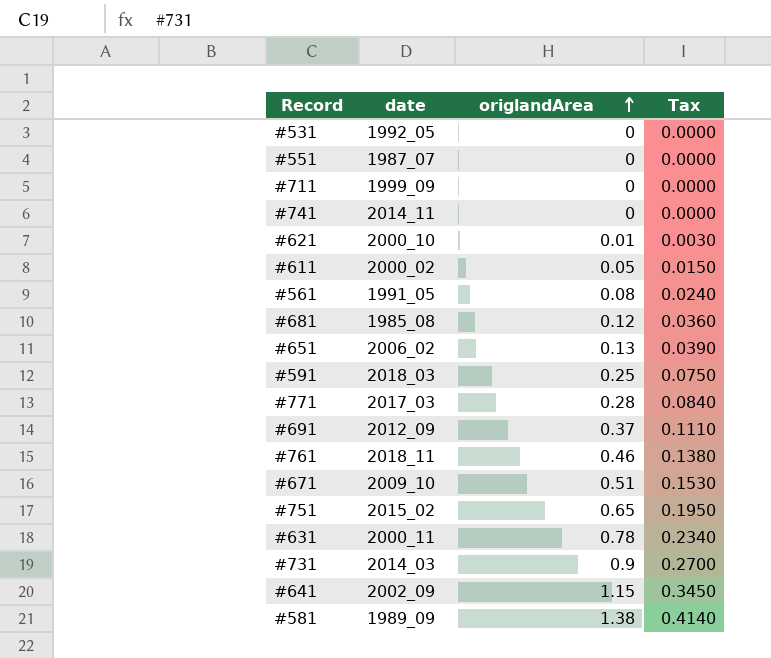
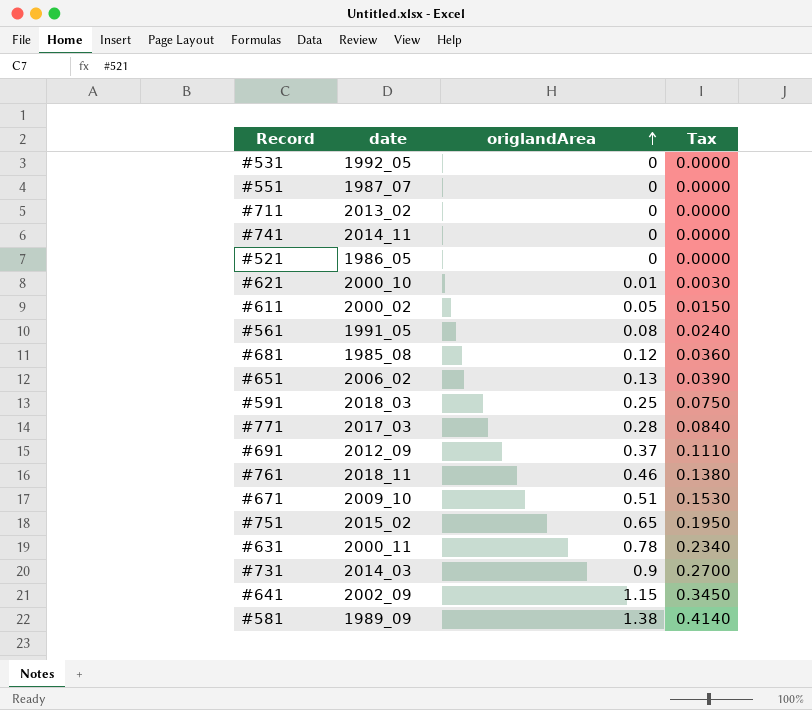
#711 | date: 1999_09 -> 2013_02
row #521: none -> 1986_05 | 0 | 0.0000

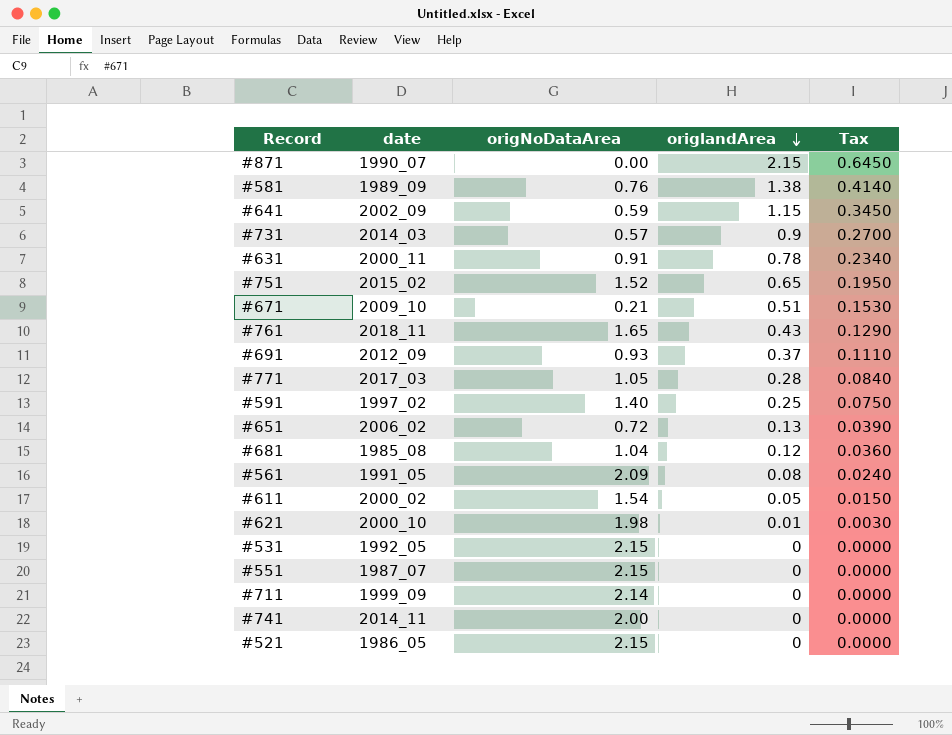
row order: origlandArea ascending -> origlandArea descending
column origNoDataArea | position: none -> 3
row #871: none -> 1990_07 | 0.00 | 2.15 | 0.6450
#761 | origlandArea: 0.46 -> 0.43
#761 | Tax: 0.1380 -> 0.1290
#591 | date: 2018_03 -> 1997_02
#711 | date: 2013_02 -> 1999_09

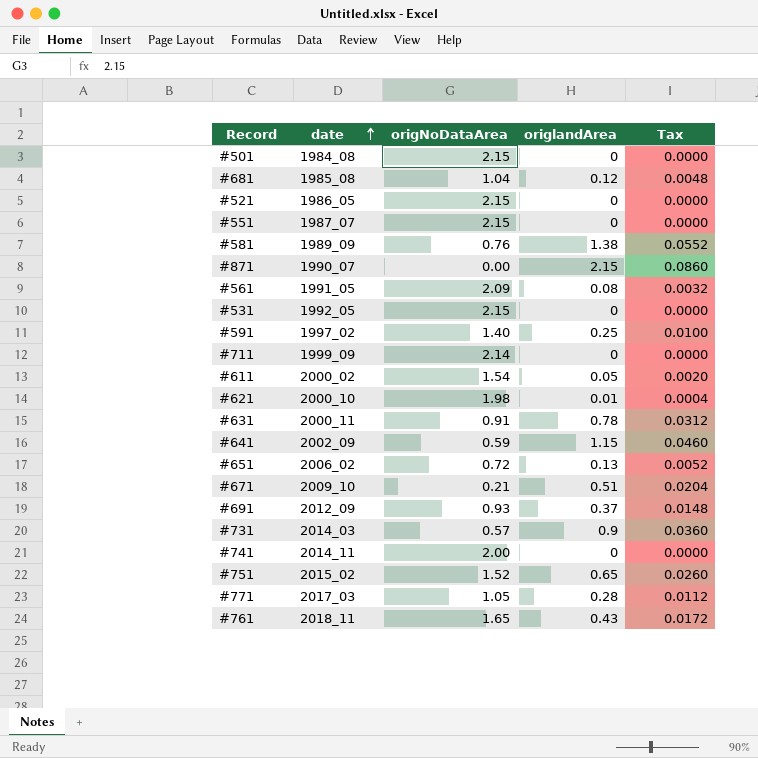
row order: origlandArea descending -> date ascending
column Tax | formula: [origlandArea] * 0.3 -> [origlandArea] * 0.04
row #501: none -> 1984_08 | 2.15 | 0 | 0.0000

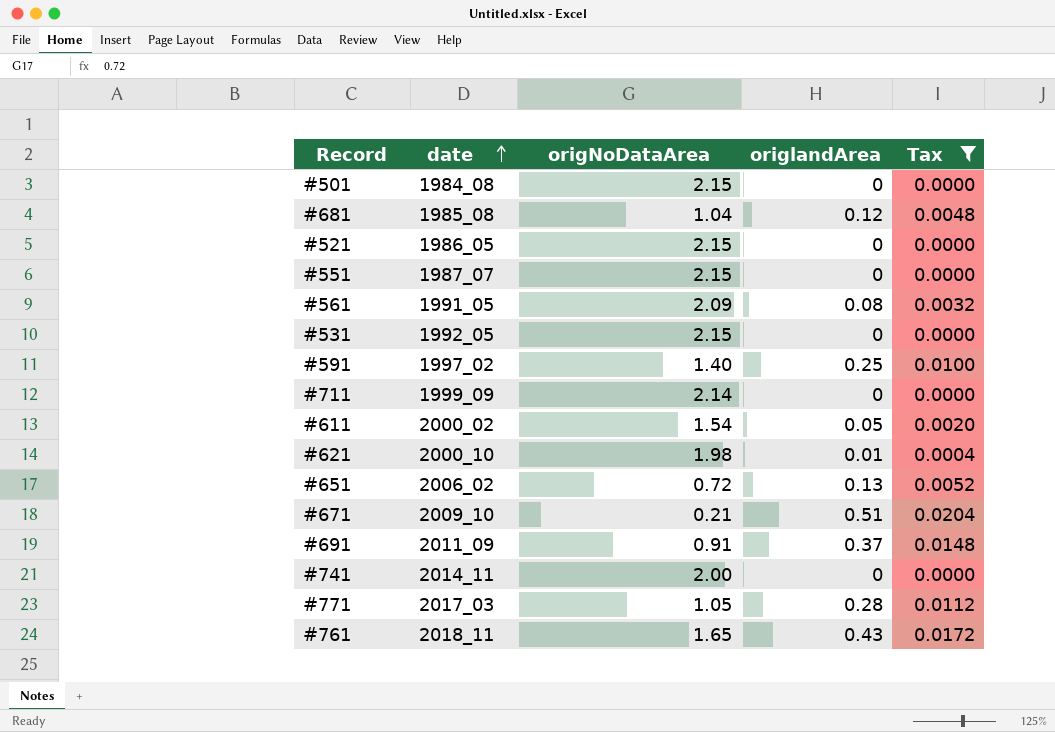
filter: none -> Tax <= 0.0204
#691 | date: 2012_09 -> 2011_09
#691 | origNoDataArea: 0.93 -> 0.91

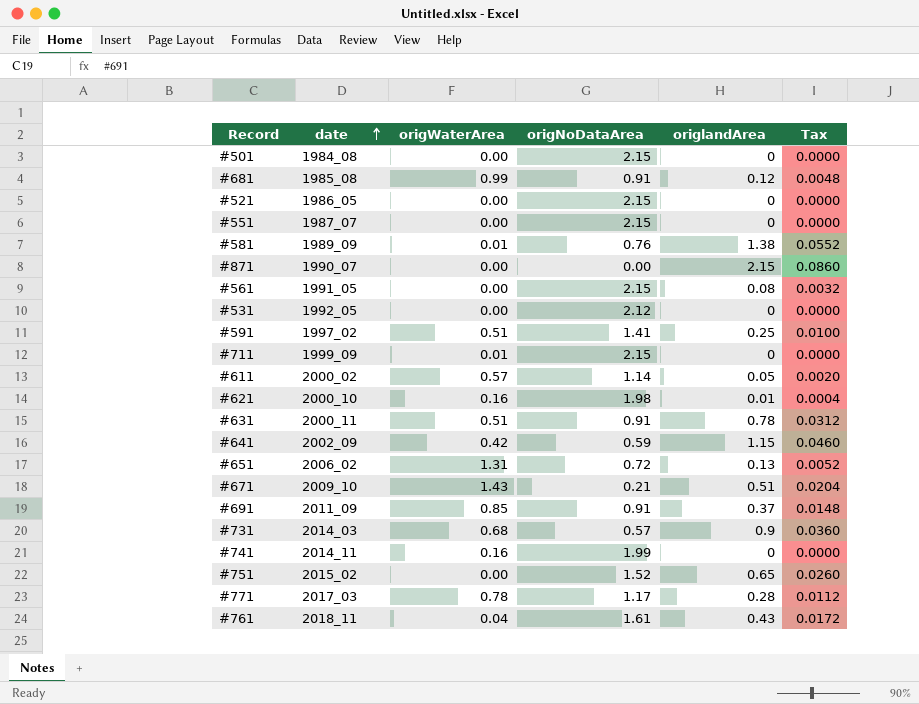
filter: Tax <= 0.0204 -> none
column origWaterArea | position: none -> 3
#681 | origNoDataArea: 1.04 -> 0.91
#561 | origNoDataArea: 2.09 -> 2.15
#531 | origNoDataArea: 2.15 -> 2.12
#591 | origNoDataArea: 1.40 -> 1.41
#711 | origNoDataArea: 2.14 -> 2.15
#611 | origNoDataArea: 1.54 -> 1.14
#741 | origNoDataArea: 2.00 -> 1.99
#771 | origNoDataArea: 1.05 -> 1.17
#761 | origNoDataArea: 1.65 -> 1.61

